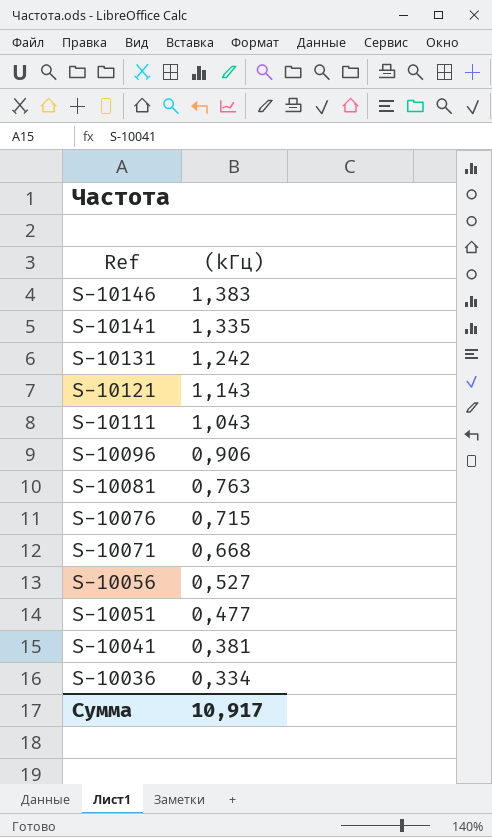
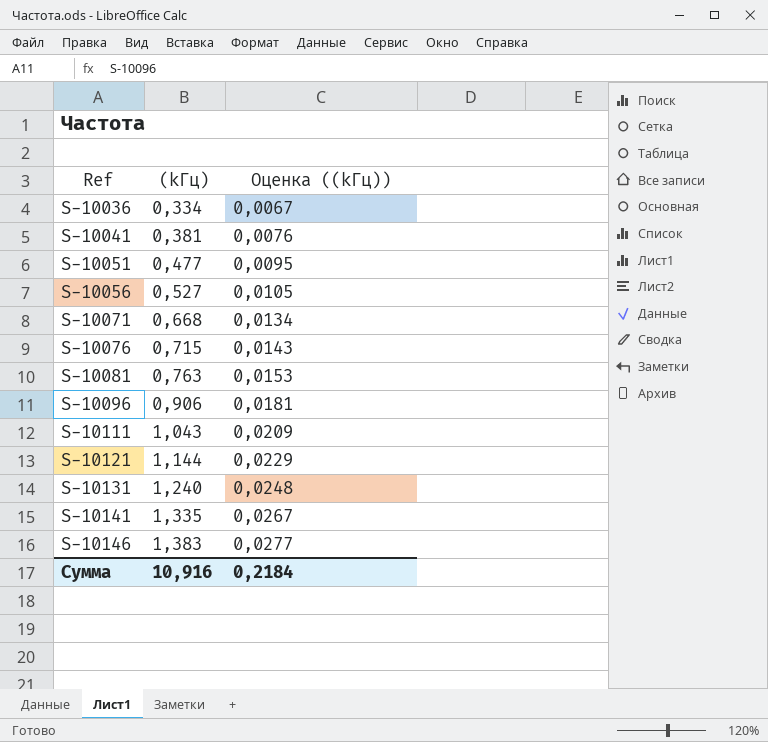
row order: Ref descending -> Ref ascending
column Оценка ((kГц)) | formula: none -> [(kГц)] * 0,02
S-10121 | (kГц): 1,143 -> 1,144
S-10131 | (kГц): 1,242 -> 1,240
Сумма | (kГц): 10,917 -> 10,916

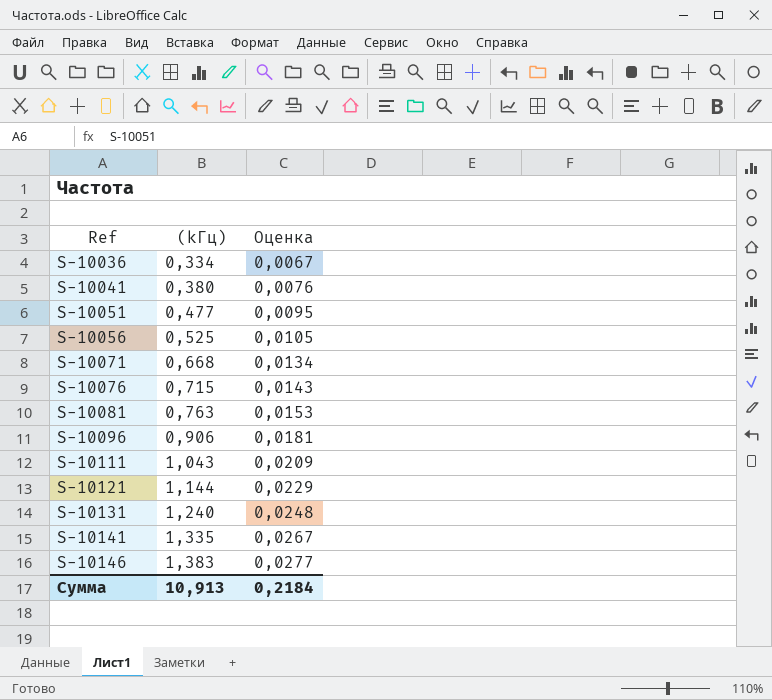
column name: Оценка ((kГц)) -> Оценка
S-10041 | (kГц): 0,381 -> 0,380
S-10056 | (kГц): 0,527 -> 0,525
Сумма | (kГц): 10,916 -> 10,913

